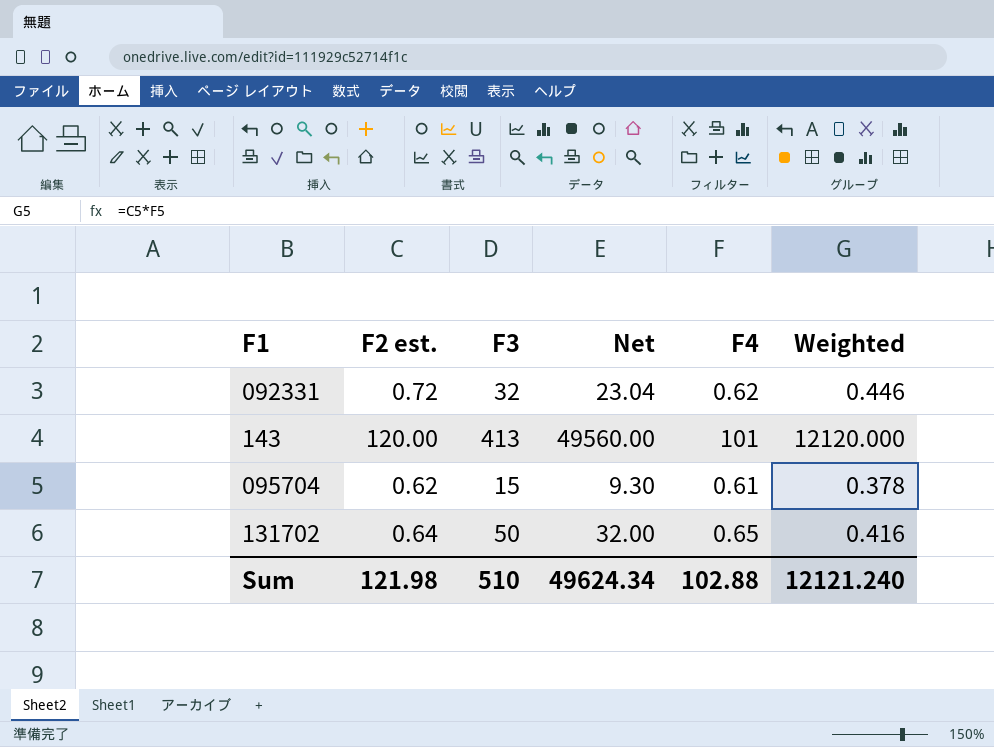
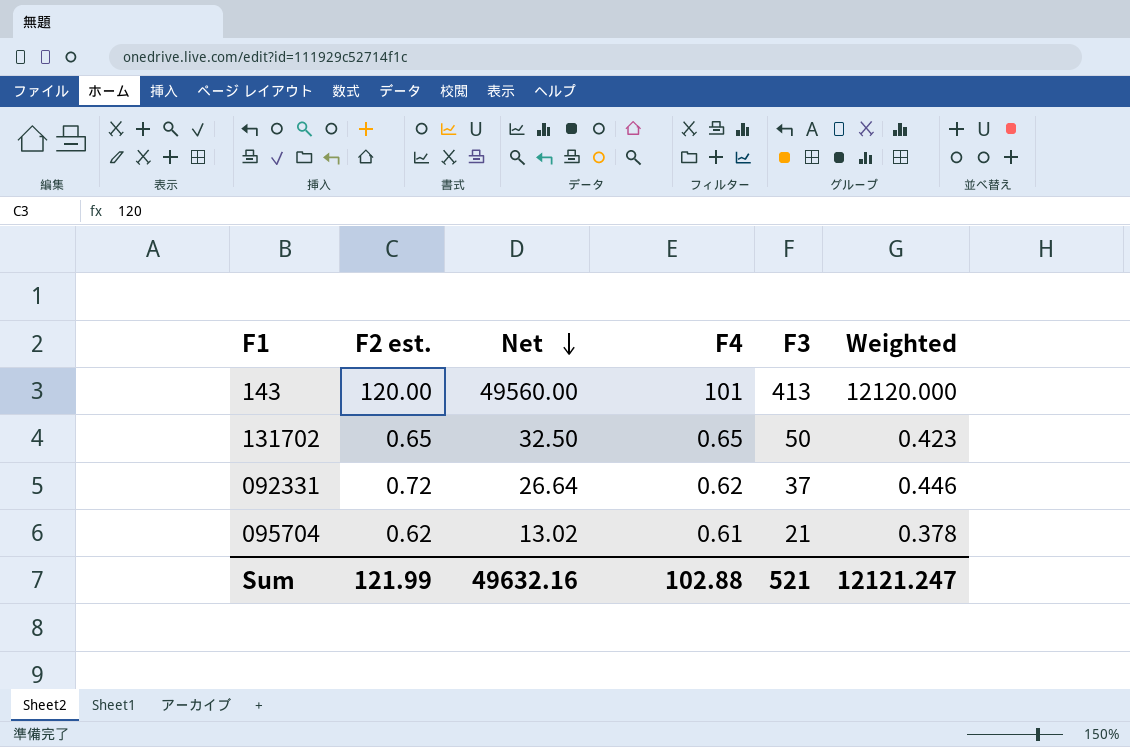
row order: none -> Net descending
column F3 | position: 3 -> 5
131702 | F2 est.: 0.64 -> 0.65
131702 | Net: 32.00 -> 32.50
131702 | Weighted: 0.416 -> 0.423
092331 | Net: 23.04 -> 26.64
092331 | F3: 32 -> 37
095704 | Net: 9.30 -> 13.02
095704 | F3: 15 -> 21
Sum | F2 est.: 121.98 -> 121.99
Sum | Net: 49624.34 -> 49632.16
Sum | F3: 510 -> 521
Sum | Weighted: 12121.240 -> 12121.247

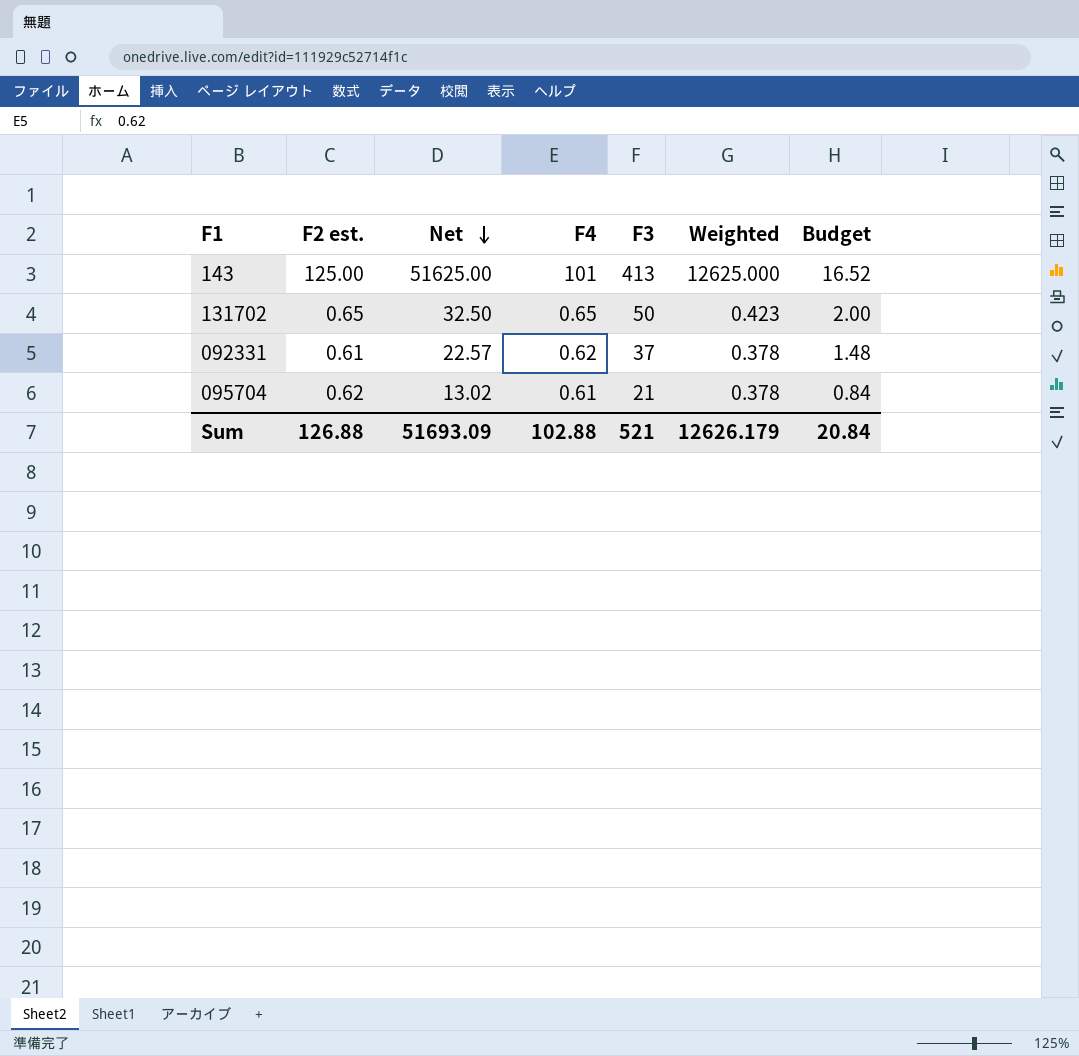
column Budget | formula: none -> [F3] * 0.04
143 | F2 est.: 120.00 -> 125.00
143 | Net: 49560.00 -> 51625.00
143 | Weighted: 12120.000 -> 12625.000
092331 | F2 est.: 0.72 -> 0.61
092331 | Net: 26.64 -> 22.57
092331 | Weighted: 0.446 -> 0.378
Sum | F2 est.: 121.99 -> 126.88
Sum | Net: 49632.16 -> 51693.09
Sum | Weighted: 12121.247 -> 12626.179

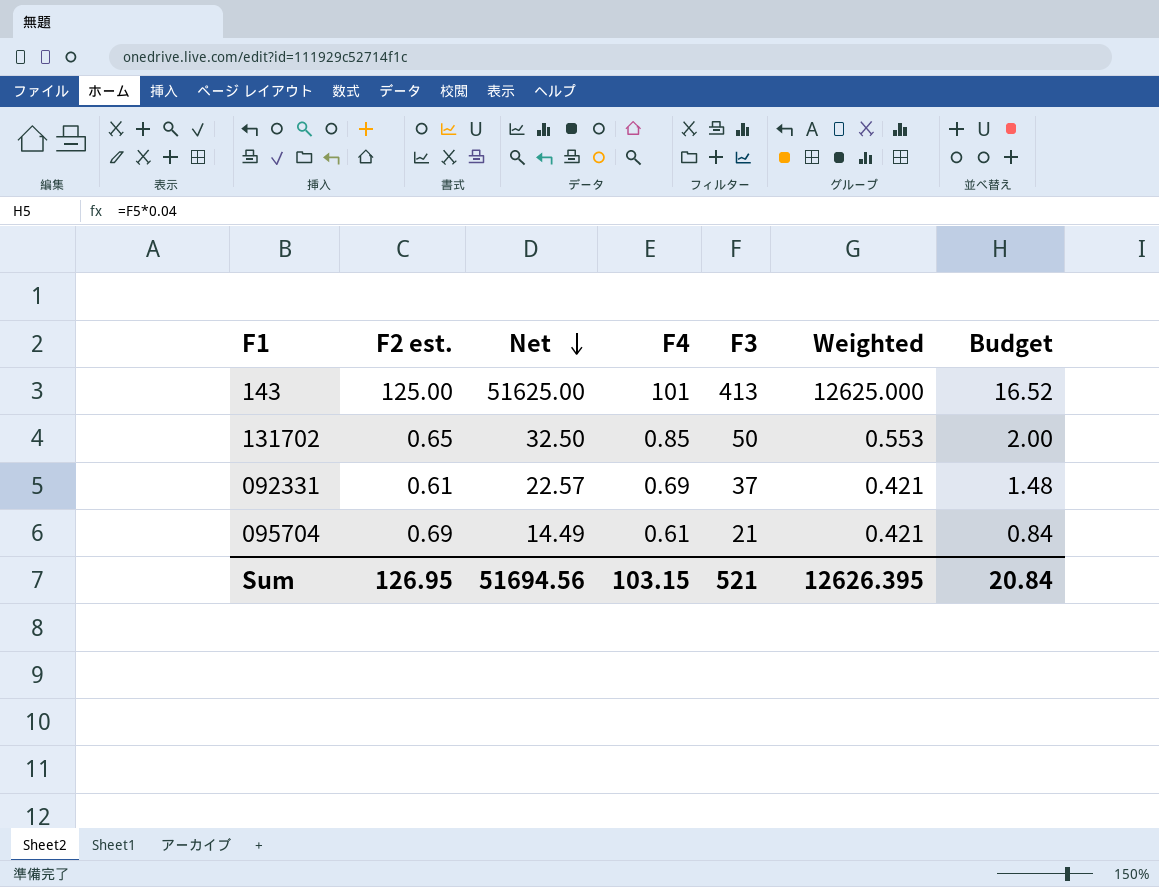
131702 | F4: 0.65 -> 0.85
131702 | Weighted: 0.423 -> 0.553
092331 | F4: 0.62 -> 0.69
092331 | Weighted: 0.378 -> 0.421
095704 | F2 est.: 0.62 -> 0.69
095704 | Net: 13.02 -> 14.49
095704 | Weighted: 0.378 -> 0.421
Sum | F2 est.: 126.88 -> 126.95
Sum | Net: 51693.09 -> 51694.56
Sum | F4: 102.88 -> 103.15
Sum | Weighted: 12626.179 -> 12626.395

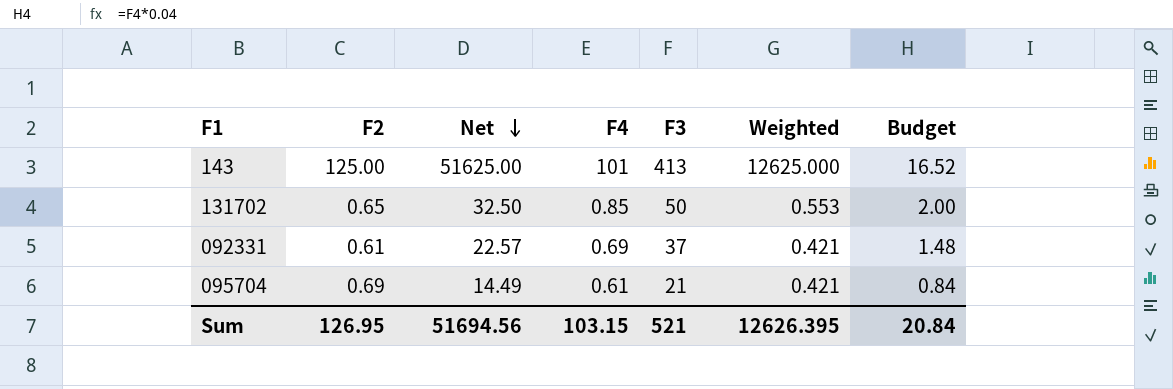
column name: F2 est. -> F2

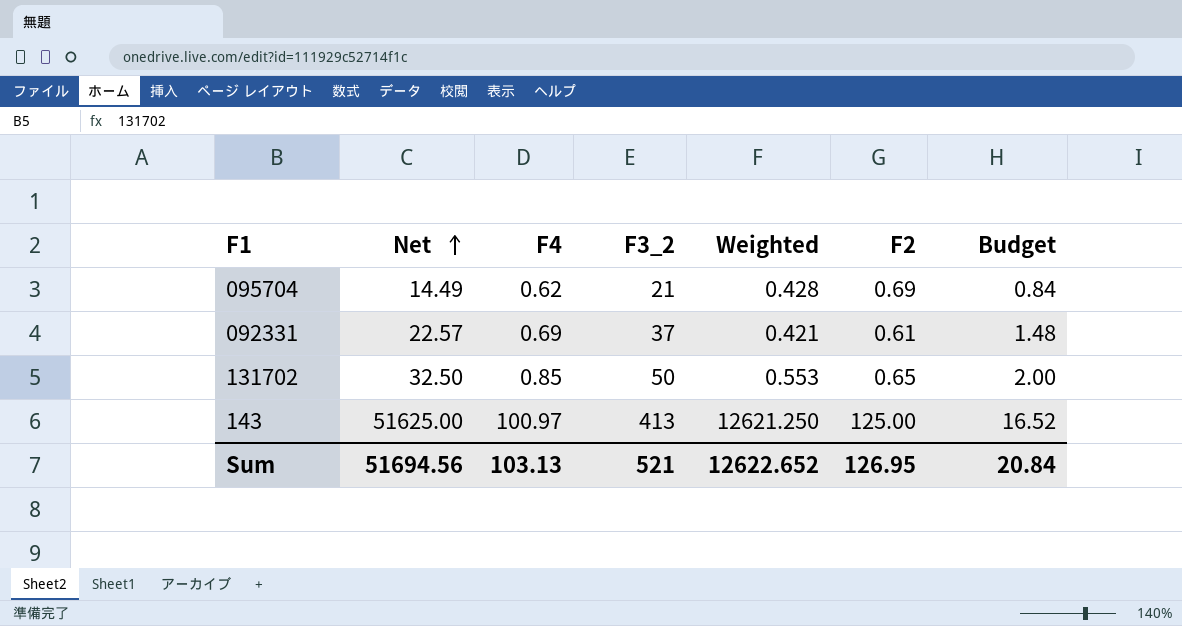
row order: Net descending -> Net ascending
column name: F3 -> F3_2
column F2 | position: 2 -> 6
095704 | F4: 0.61 -> 0.62
095704 | Weighted: 0.421 -> 0.428
143 | F4: 101 -> 100.97
143 | Weighted: 12625.000 -> 12621.250
Sum | F4: 103.15 -> 103.13
Sum | Weighted: 12626.395 -> 12622.652

